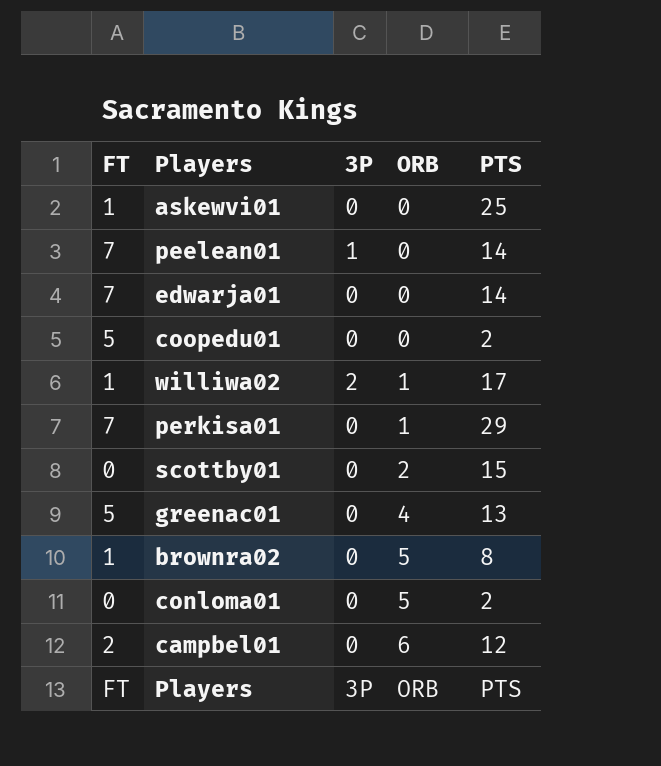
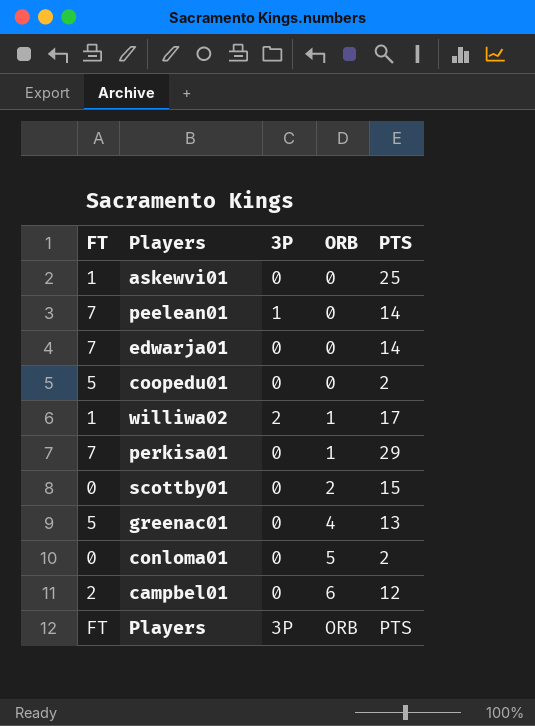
row brownra02: 1 | 0 | 5 | 8 -> none

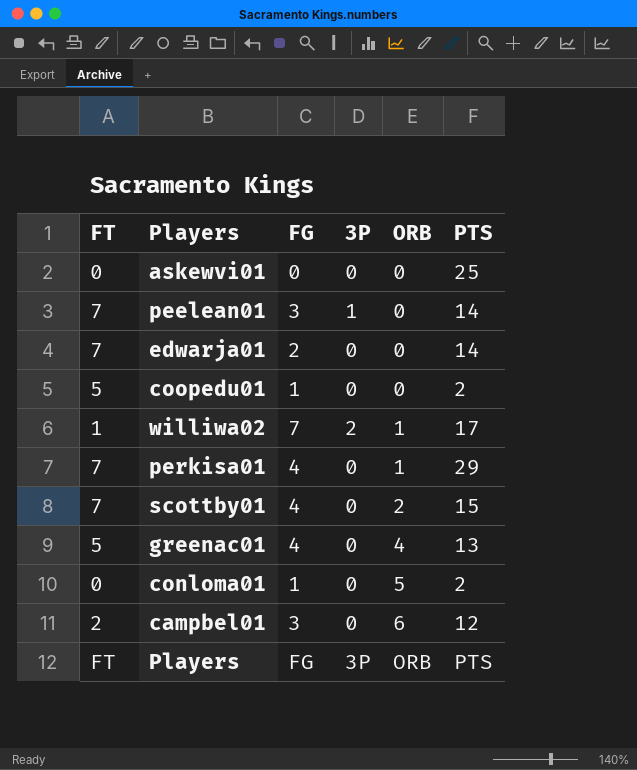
column FG | position: none -> 3
askewvi01 | FT: 1 -> 0
scottby01 | FT: 0 -> 7

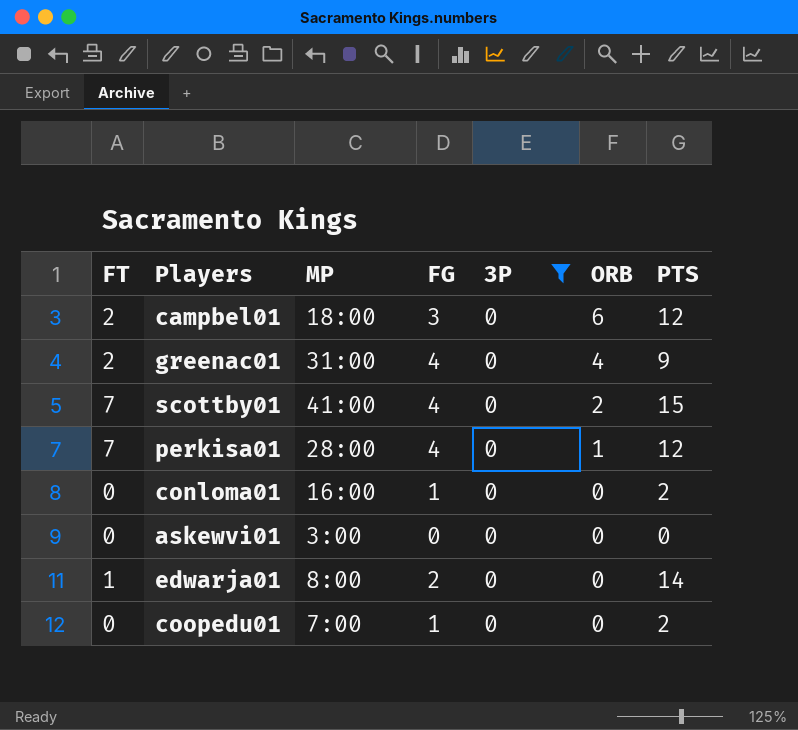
filter: none -> 3P = 0
row order: ORB ascending -> ORB descending
column MP | position: none -> 3
greenac01 | FT: 5 -> 2
greenac01 | PTS: 13 -> 9
perkisa01 | PTS: 29 -> 12
conloma01 | ORB: 5 -> 0
askewvi01 | PTS: 25 -> 0
edwarja01 | FT: 7 -> 1
coopedu01 | FT: 5 -> 0

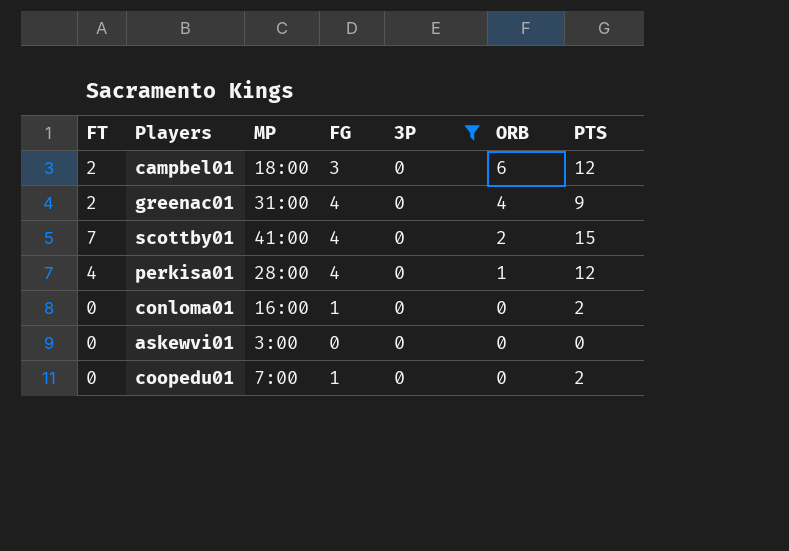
row edwarja01: 1 | 8:00 | 2 | 0 | 0 | 14 -> none
perkisa01 | FT: 7 -> 4

